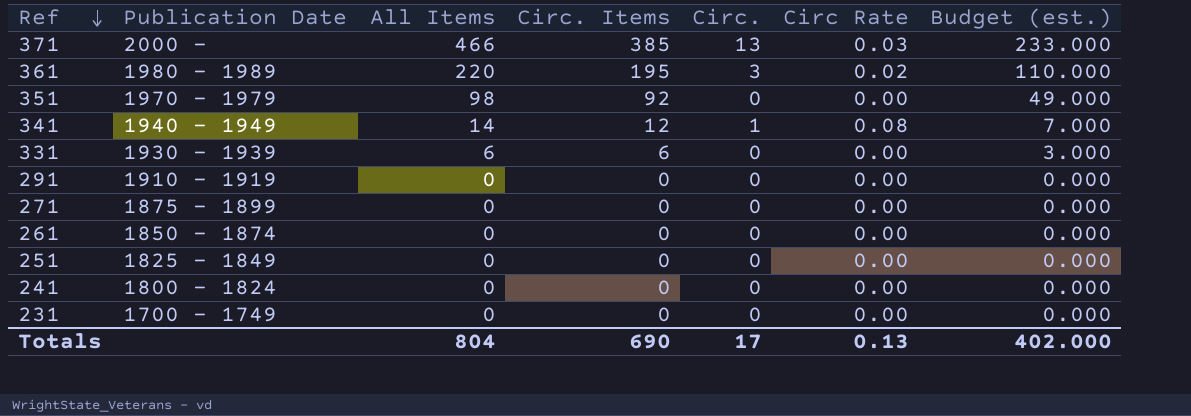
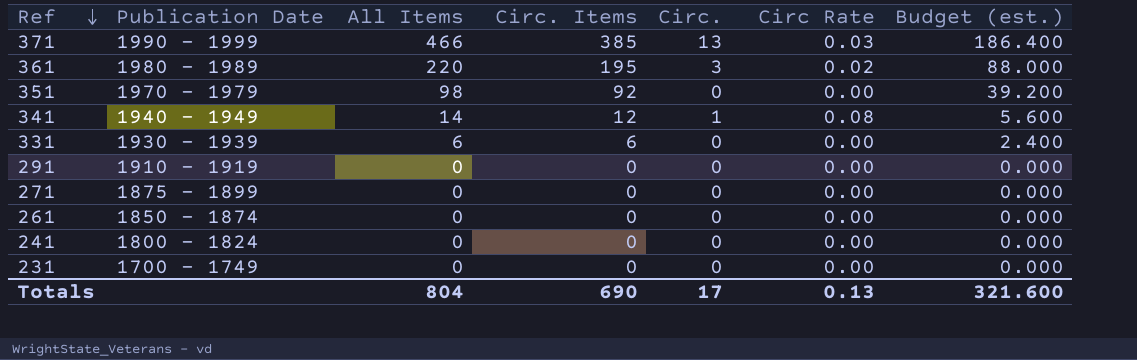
column Budget (est.) | formula: [All Items] * 0.5 -> [All Items] * 0.4
row 251: 1825 - 1849 | 0 | 0 | 0 | 0.00 | 0.000 -> none
371 | Publication Date: 2000 - -> 1990 - 1999
Totals | Budget (est.): 402.000 -> 321.600

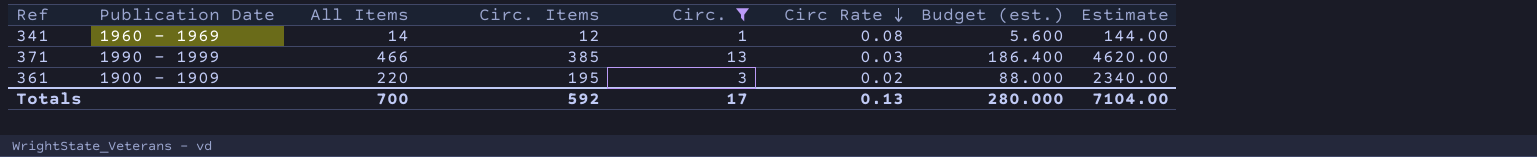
filter: none -> Circ. != 0
row order: Ref descending -> Circ Rate descending
column Estimate | formula: none -> [Circ. Items] * 12
341 | Publication Date: 1940 - 1949 -> 1960 - 1969
361 | Publication Date: 1980 - 1989 -> 1900 - 1909
Totals | All Items: 804 -> 700
Totals | Circ. Items: 690 -> 592
Totals | Budget (est.): 321.600 -> 280.000

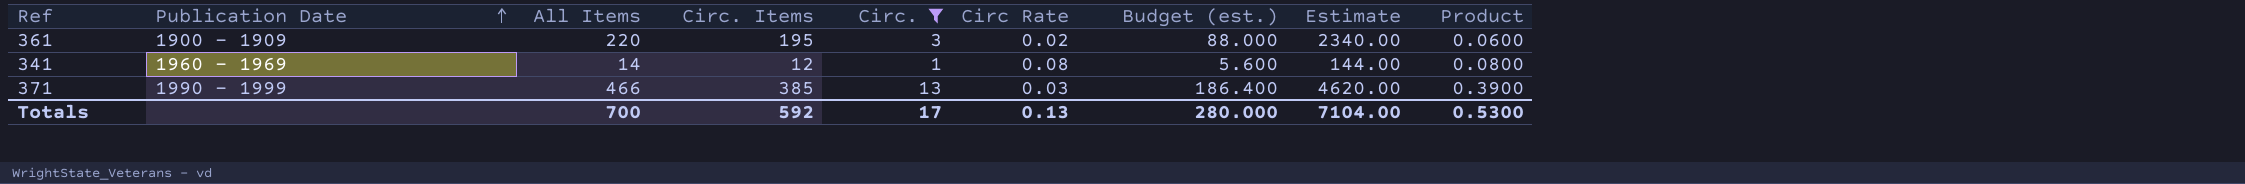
row order: Circ Rate descending -> Publication Date ascending
column Product | formula: none -> [Circ.] * [Circ Rate]

